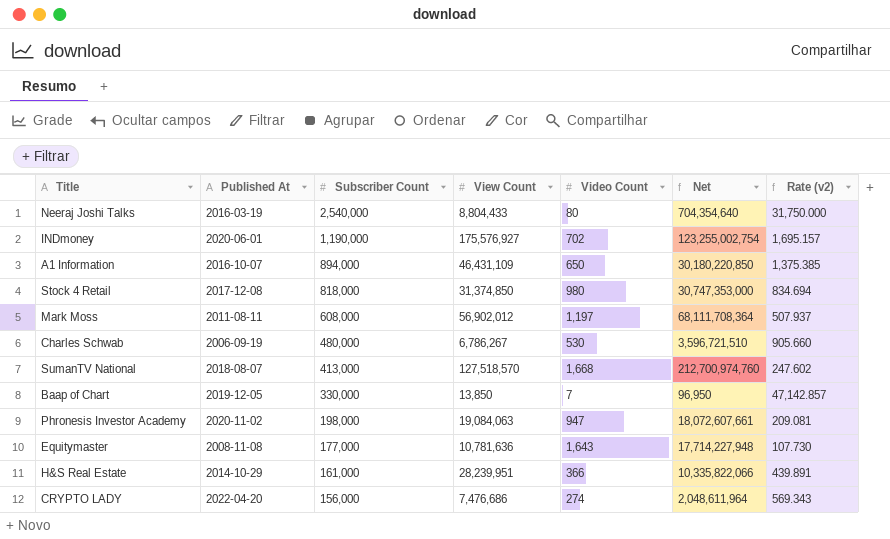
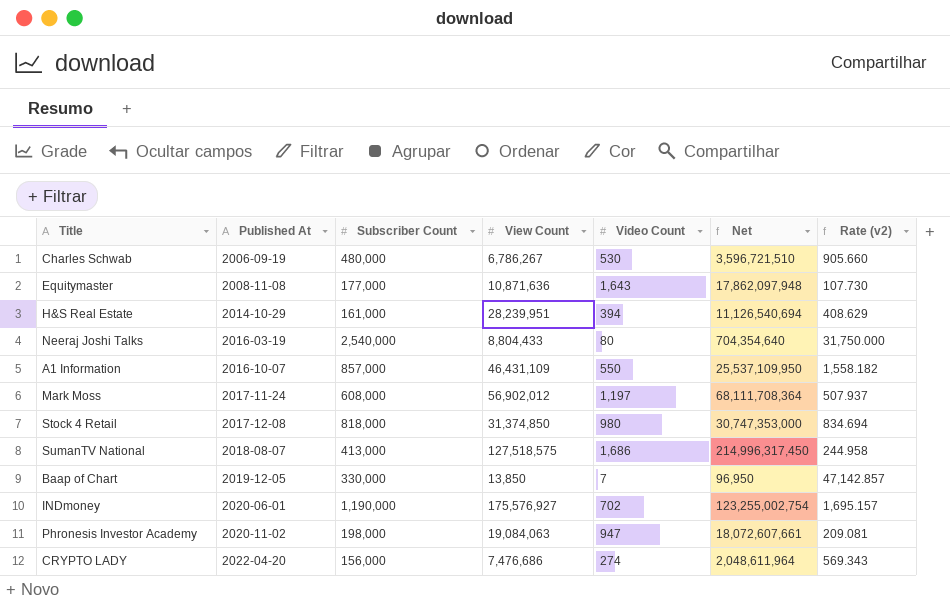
row order: Subscriber Count descending -> Published At ascending
Equitymaster | View Count: 10,781,636 -> 10,871,636
Equitymaster | Net: 17,714,227,948 -> 17,862,097,948
H&S Real Estate | Video Count: 366 -> 394
H&S Real Estate | Net: 10,335,822,066 -> 11,126,540,694
H&S Real Estate | Rate (v2): 439.891 -> 408.629
A1 Information | Subscriber Count: 894,000 -> 857,000
A1 Information | Video Count: 650 -> 550
A1 Information | Net: 30,180,220,850 -> 25,537,109,950
A1 Information | Rate (v2): 1,375.385 -> 1,558.182
Mark Moss | Published At: 2011-08-11 -> 2017-11-24
SumanTV National | View Count: 127,518,570 -> 127,518,575
SumanTV National | Video Count: 1,668 -> 1,686
SumanTV National | Net: 212,700,974,760 -> 214,996,317,450
SumanTV National | Rate (v2): 247.602 -> 244.958

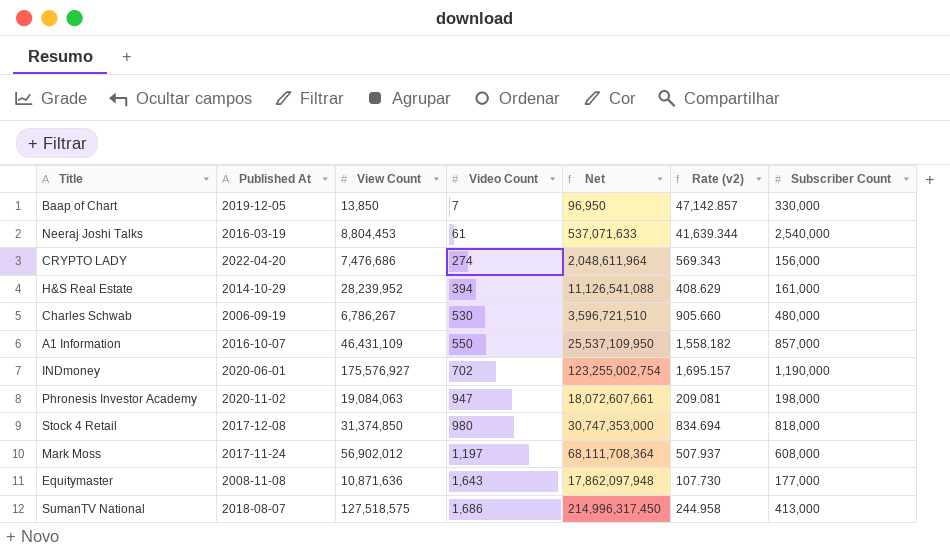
row order: Published At ascending -> Video Count ascending
column Subscriber Count | position: 3 -> 7
Neeraj Joshi Talks | View Count: 8,804,433 -> 8,804,453
Neeraj Joshi Talks | Video Count: 80 -> 61
Neeraj Joshi Talks | Net: 704,354,640 -> 537,071,633
Neeraj Joshi Talks | Rate (v2): 31,750.000 -> 41,639.344
H&S Real Estate | View Count: 28,239,951 -> 28,239,952
H&S Real Estate | Net: 11,126,540,694 -> 11,126,541,088

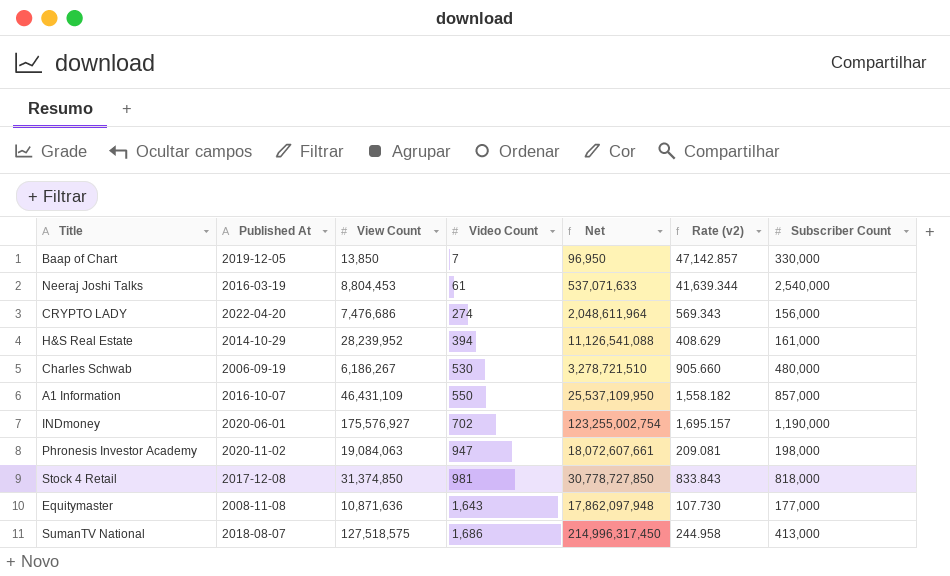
row Mark Moss: 2017-11-24 | 56,902,012 | 1,197 | 68,111,708,364 | 507.937 | 608,000 -> none
Charles Schwab | View Count: 6,786,267 -> 6,186,267
Charles Schwab | Net: 3,596,721,510 -> 3,278,721,510
Stock 4 Retail | Video Count: 980 -> 981
Stock 4 Retail | Net: 30,747,353,000 -> 30,778,727,850
Stock 4 Retail | Rate (v2): 834.694 -> 833.843

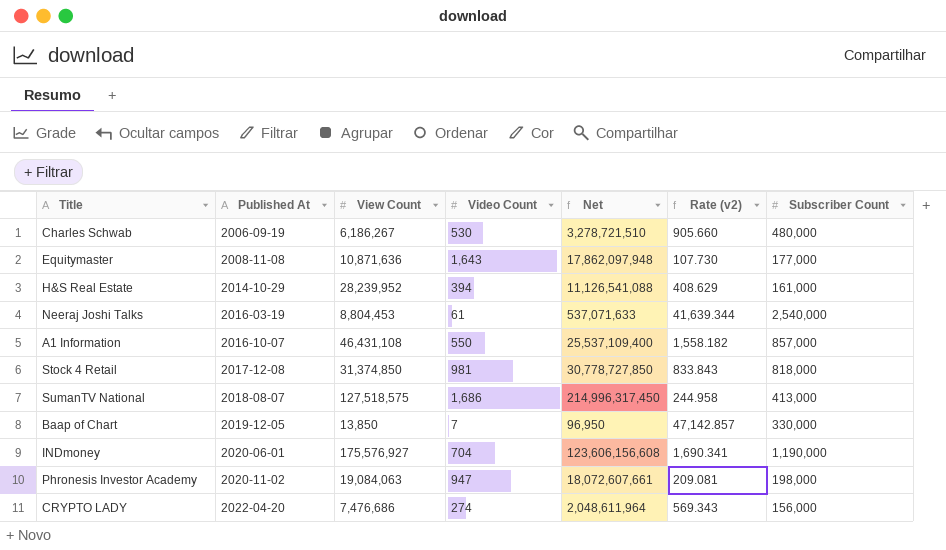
row order: Video Count ascending -> Published At ascending
A1 Information | View Count: 46,431,109 -> 46,431,108
A1 Information | Net: 25,537,109,950 -> 25,537,109,400
INDmoney | Video Count: 702 -> 704
INDmoney | Net: 123,255,002,754 -> 123,606,156,608
INDmoney | Rate (v2): 1,695.157 -> 1,690.341

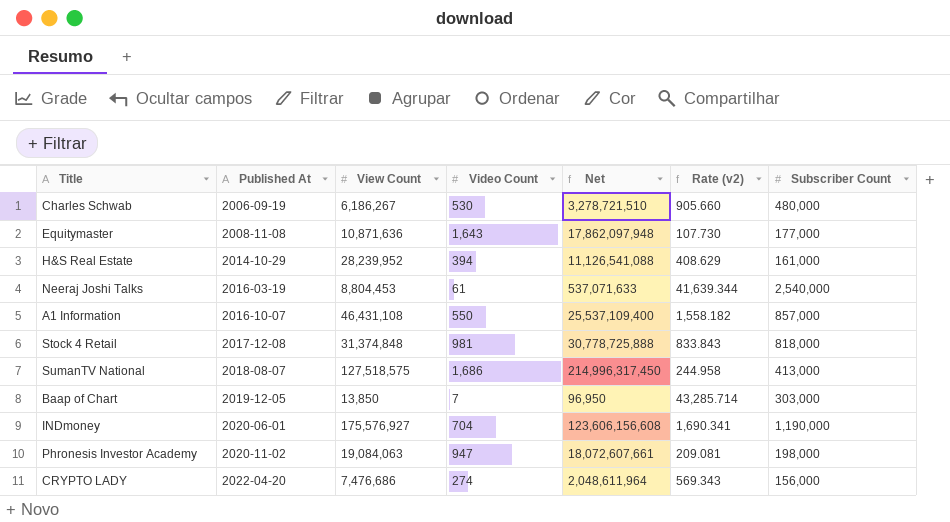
Stock 4 Retail | View Count: 31,374,850 -> 31,374,848
Stock 4 Retail | Net: 30,778,727,850 -> 30,778,725,888
Baap of Chart | Rate (v2): 47,142.857 -> 43,285.714
Baap of Chart | Subscriber Count: 330,000 -> 303,000

